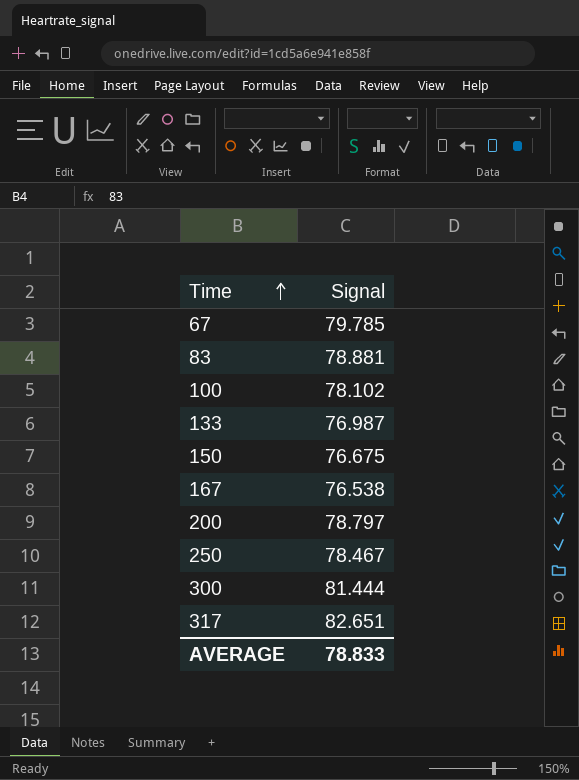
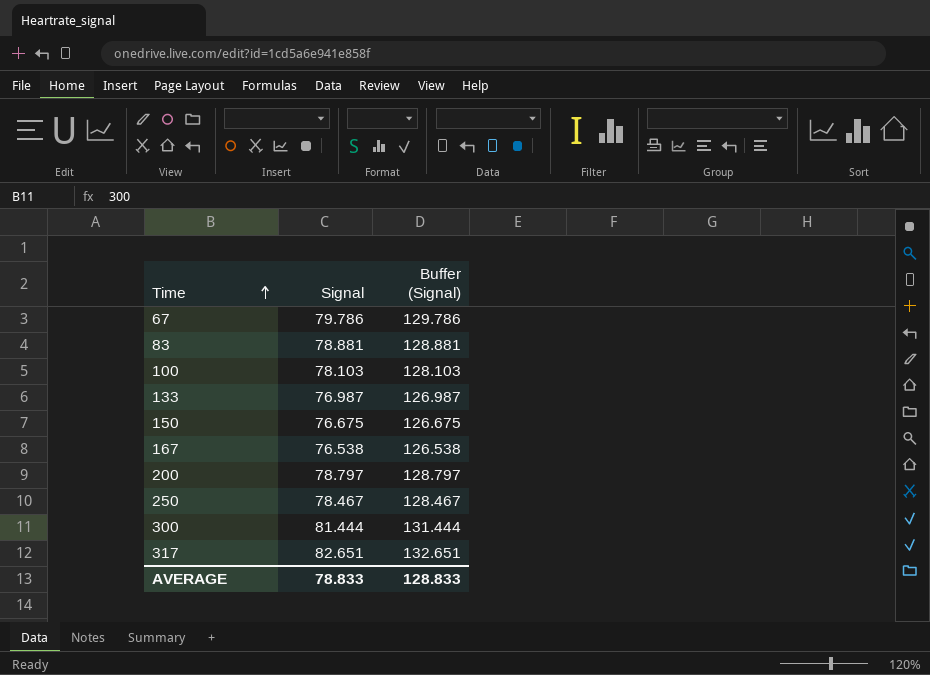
column Buffer (Signal) | formula: none -> [Signal] + 50
67 | Signal: 79.785 -> 79.786
100 | Signal: 78.102 -> 78.103

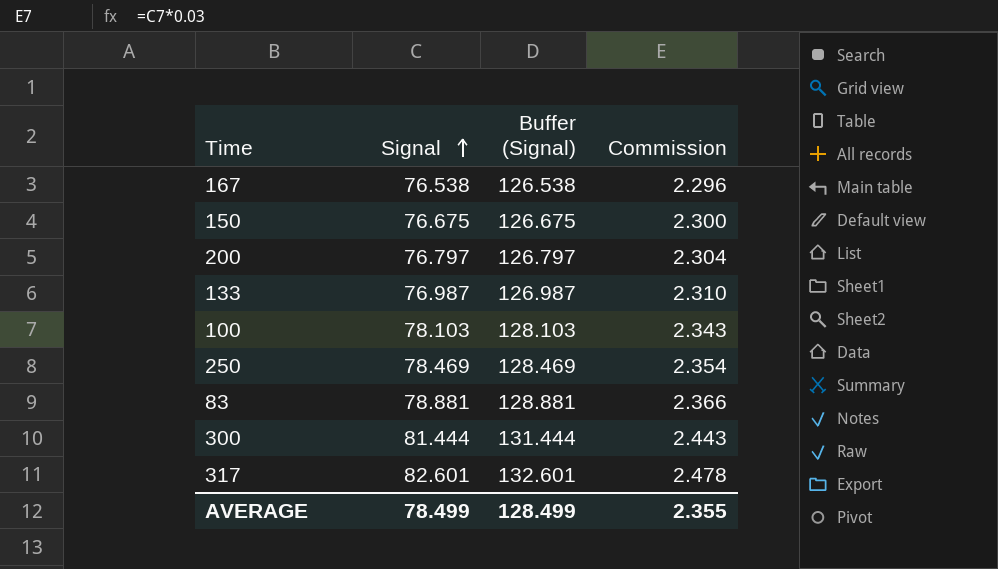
row order: Time ascending -> Signal ascending
column Commission | formula: none -> [Signal] * 0.03
row 67: 79.786 | 129.786 -> none
200 | Signal: 78.797 -> 76.797
200 | Buffer (Signal): 128.797 -> 126.797
250 | Signal: 78.467 -> 78.469
250 | Buffer (Signal): 128.467 -> 128.469
317 | Signal: 82.651 -> 82.601
317 | Buffer (Signal): 132.651 -> 132.601
AVERAGE | Signal: 78.833 -> 78.499
AVERAGE | Buffer (Signal): 128.833 -> 128.499

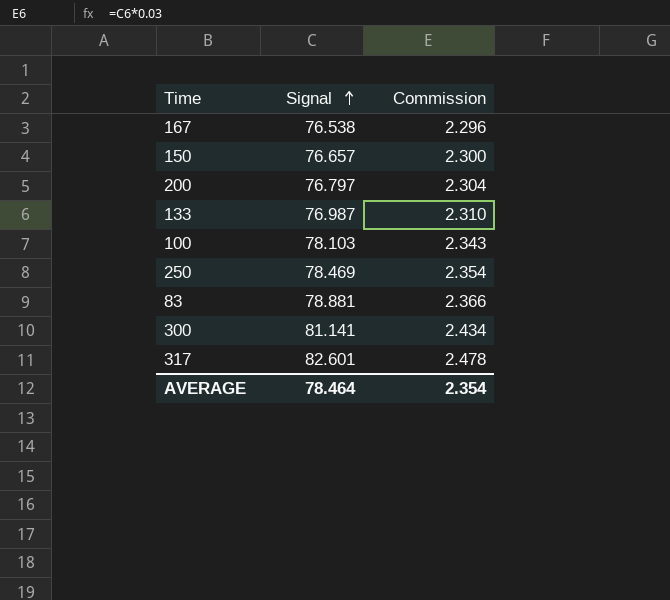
column Buffer (Signal) | formula: [Signal] + 50 -> none
150 | Signal: 76.675 -> 76.657
300 | Signal: 81.444 -> 81.141
300 | Commission: 2.443 -> 2.434
AVERAGE | Signal: 78.499 -> 78.464
AVERAGE | Commission: 2.355 -> 2.354

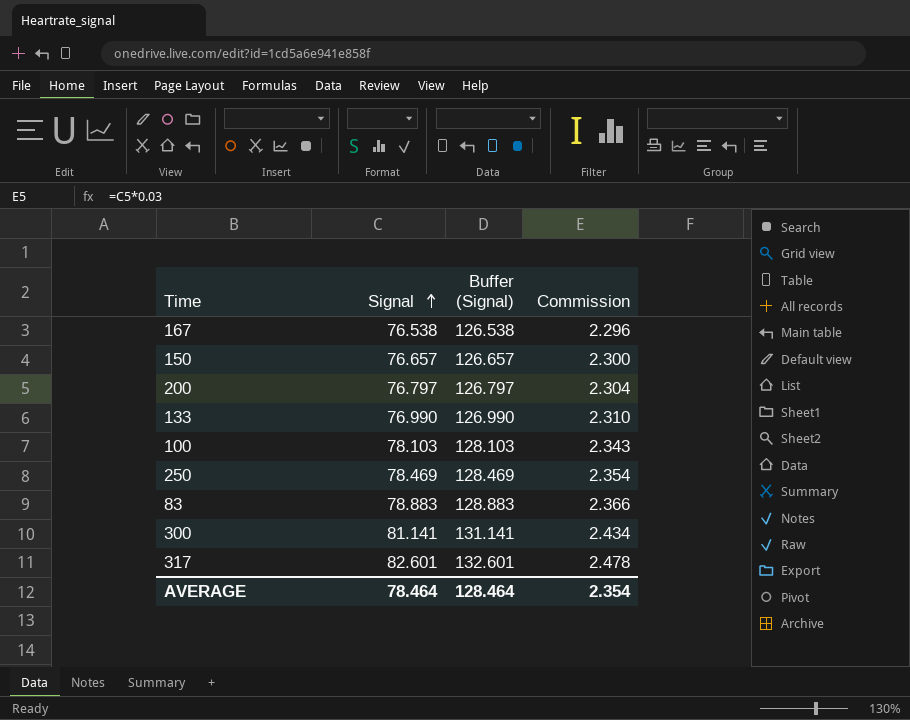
column Buffer (Signal) | formula: none -> [Signal] + 50
133 | Signal: 76.987 -> 76.990
83 | Signal: 78.881 -> 78.883

